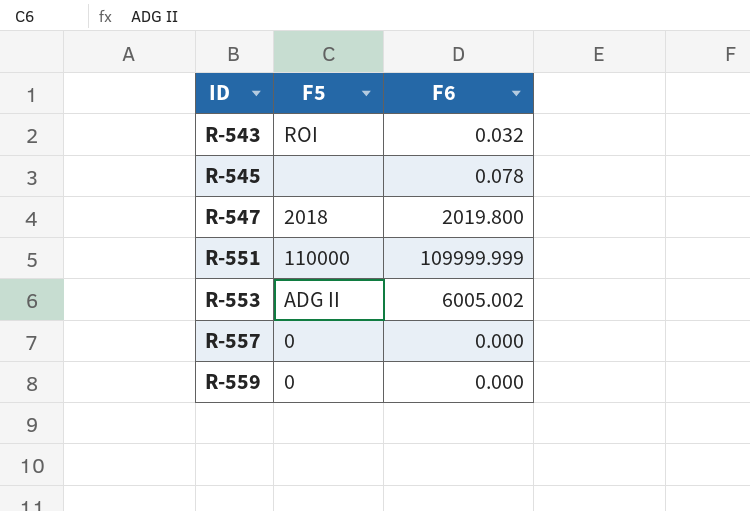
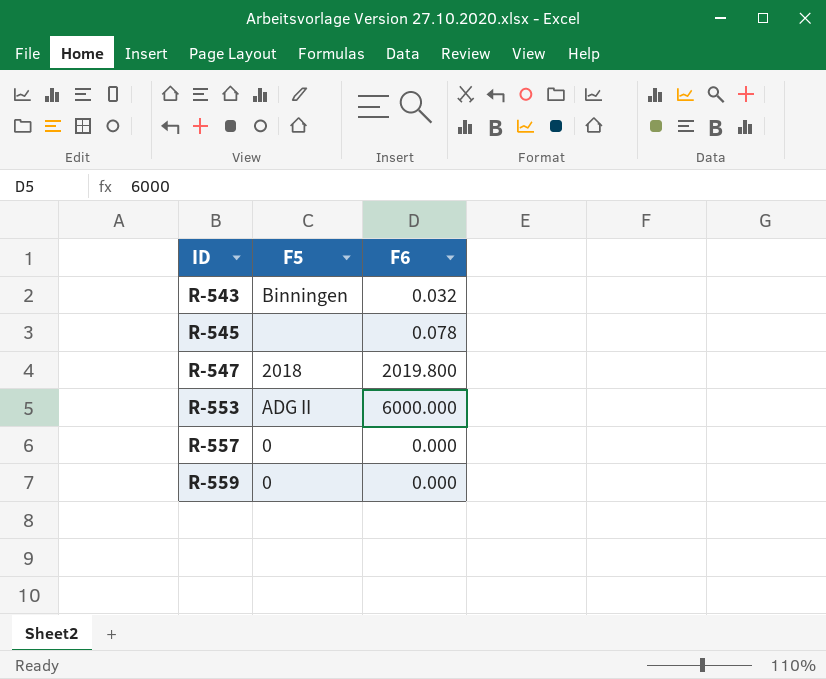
row R-551: 110000 | 109999.999 -> none
R-543 | F5: ROI -> Binningen
R-553 | F6: 6005.002 -> 6000.000

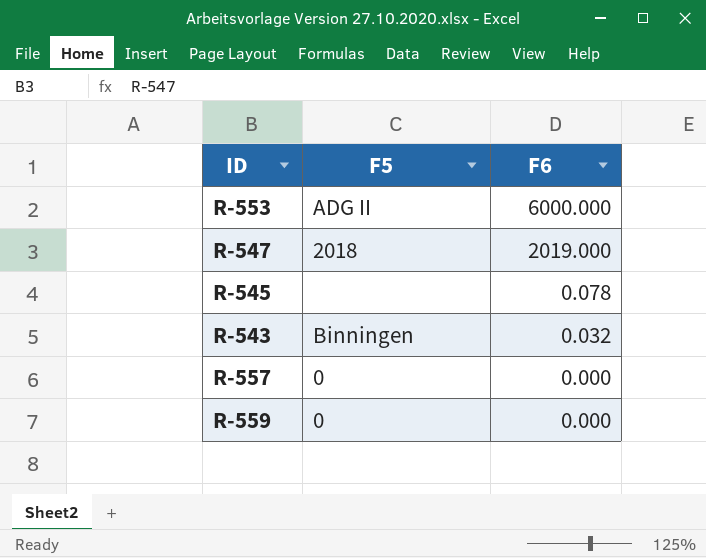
row order: ID ascending -> F6 descending
R-547 | F6: 2019.800 -> 2019.000

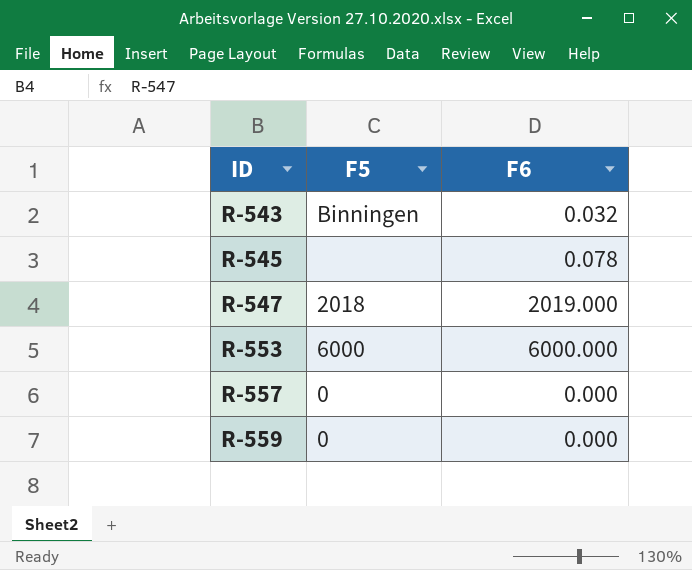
row order: F6 descending -> ID ascending
R-553 | F5: ADG II -> 6000

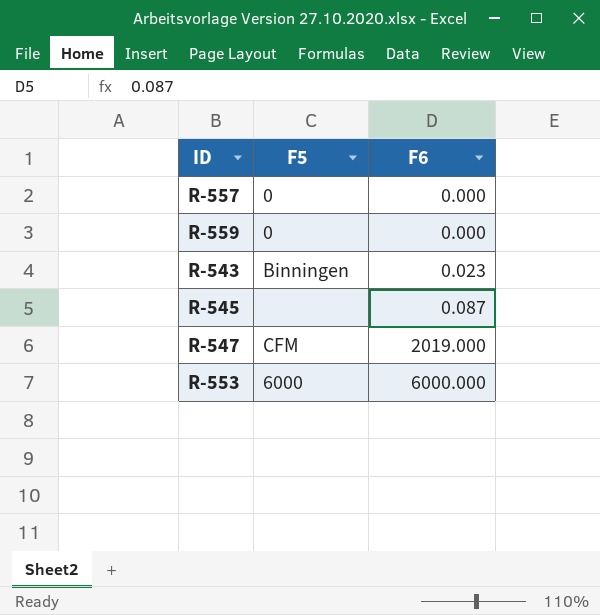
row order: ID ascending -> F6 ascending
R-543 | F6: 0.032 -> 0.023
R-545 | F6: 0.078 -> 0.087
R-547 | F5: 2018 -> CFM

